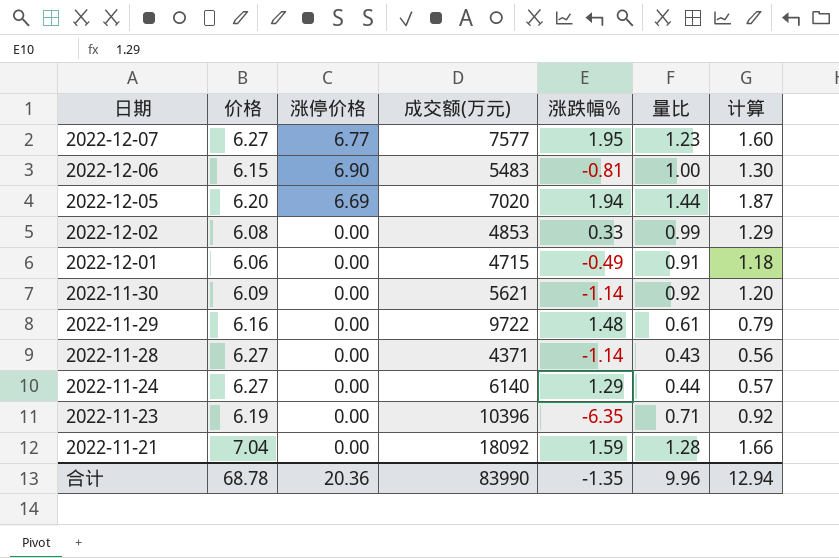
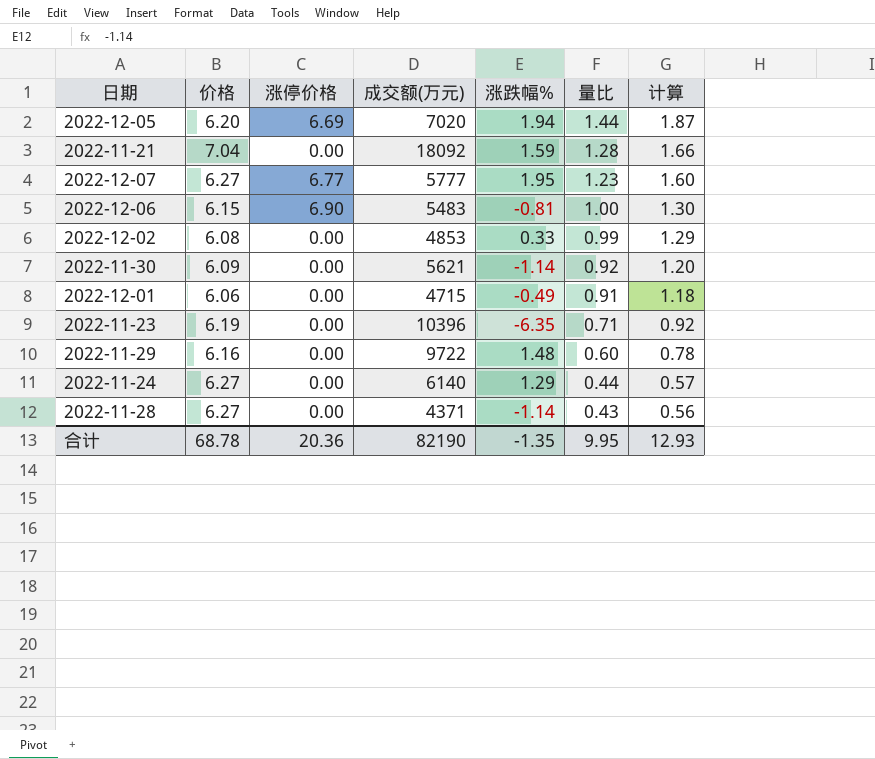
row order: 日期 descending -> 量比 descending
2022-12-07 | 成交额(万元): 7577 -> 5777
2022-11-29 | 量比: 0.61 -> 0.60
2022-11-29 | 计算: 0.79 -> 0.78
合计 | 成交额(万元): 83990 -> 82190
合计 | 量比: 9.96 -> 9.95
合计 | 计算: 12.94 -> 12.93

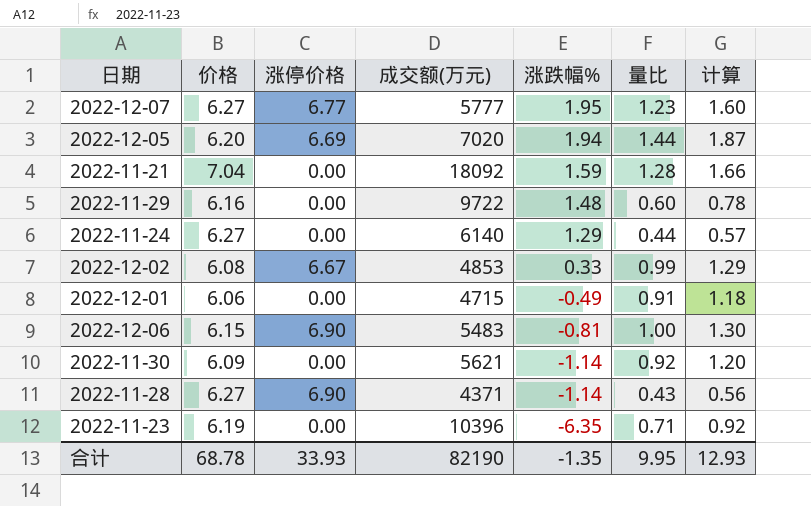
row order: 量比 descending -> 涨跌幅% descending
2022-12-02 | 涨停价格: 0.00 -> 6.67
2022-11-28 | 涨停价格: 0.00 -> 6.90
合计 | 涨停价格: 20.36 -> 33.93

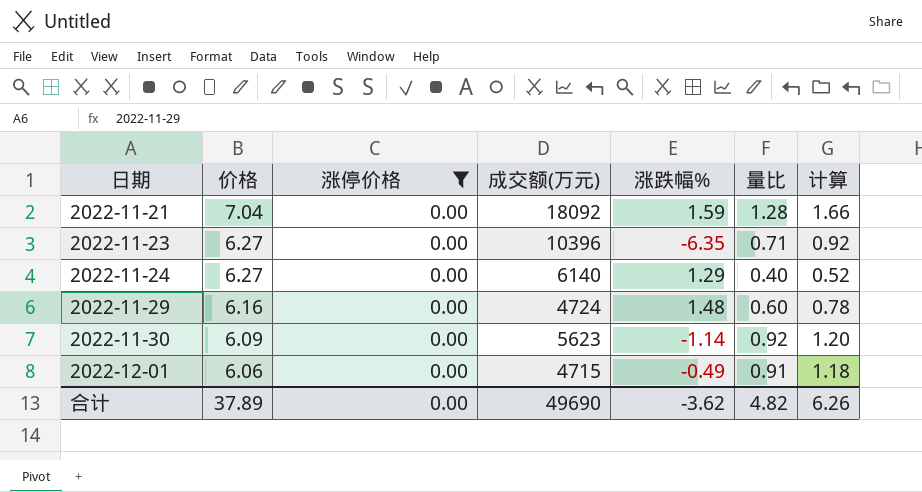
filter: none -> 涨停价格 = 0.00
row order: 涨跌幅% descending -> 日期 ascending
2022-11-23 | 价格: 6.19 -> 6.27
2022-11-24 | 量比: 0.44 -> 0.40
2022-11-24 | 计算: 0.57 -> 0.52
2022-11-29 | 成交额(万元): 9722 -> 4724
2022-11-30 | 成交额(万元): 5621 -> 5623
合计 | 价格: 68.78 -> 37.89
合计 | 涨停价格: 33.93 -> 0.00
合计 | 成交额(万元): 82190 -> 49690
合计 | 涨跌幅%: -1.35 -> -3.62
合计 | 量比: 9.95 -> 4.82
合计 | 计算: 12.93 -> 6.26

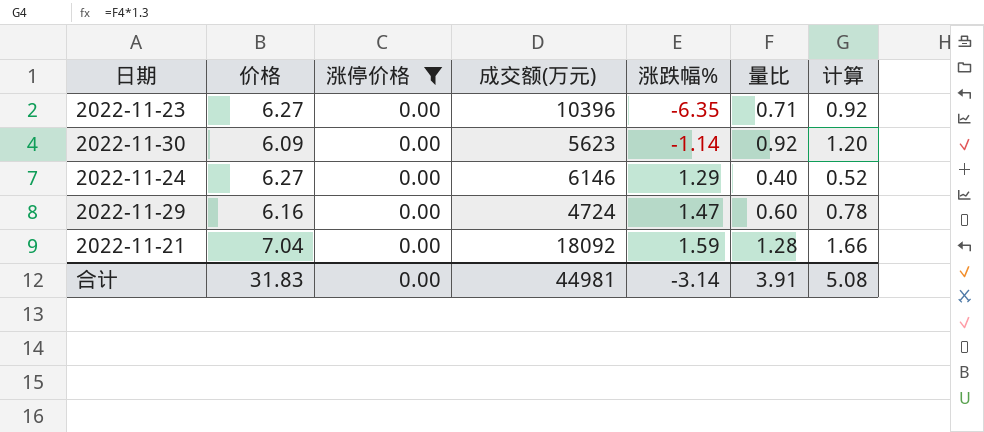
row order: 日期 ascending -> 涨跌幅% ascending
row 2022-12-01: 6.06 | 0.00 | 4715 | -0.49 | 0.91 | 1.18 -> none
2022-11-24 | 成交额(万元): 6140 -> 6146
2022-11-29 | 涨跌幅%: 1.48 -> 1.47
合计 | 价格: 37.89 -> 31.83
合计 | 成交额(万元): 49690 -> 44981
合计 | 涨跌幅%: -3.62 -> -3.14
合计 | 量比: 4.82 -> 3.91
合计 | 计算: 6.26 -> 5.08

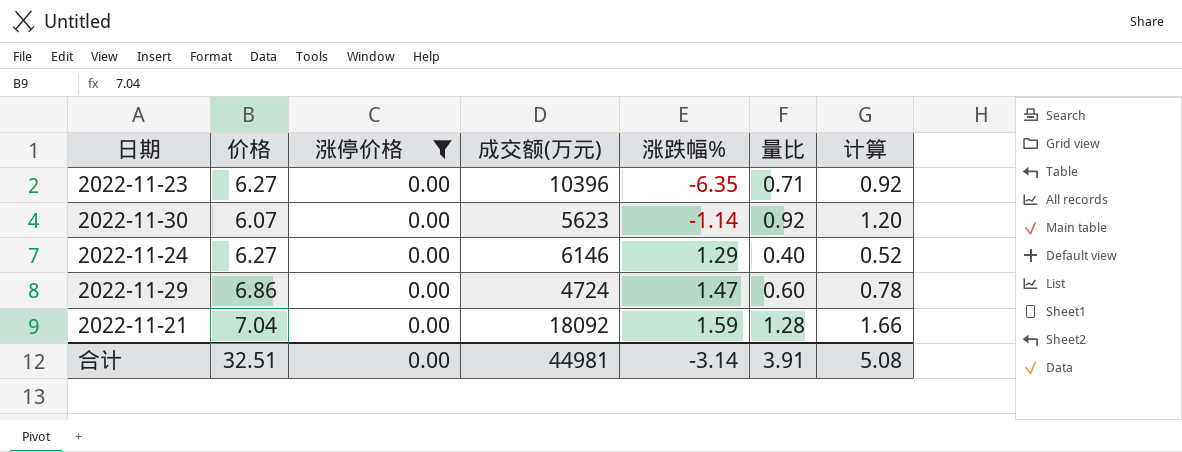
2022-11-30 | 价格: 6.09 -> 6.07
2022-11-29 | 价格: 6.16 -> 6.86
合计 | 价格: 31.83 -> 32.51

